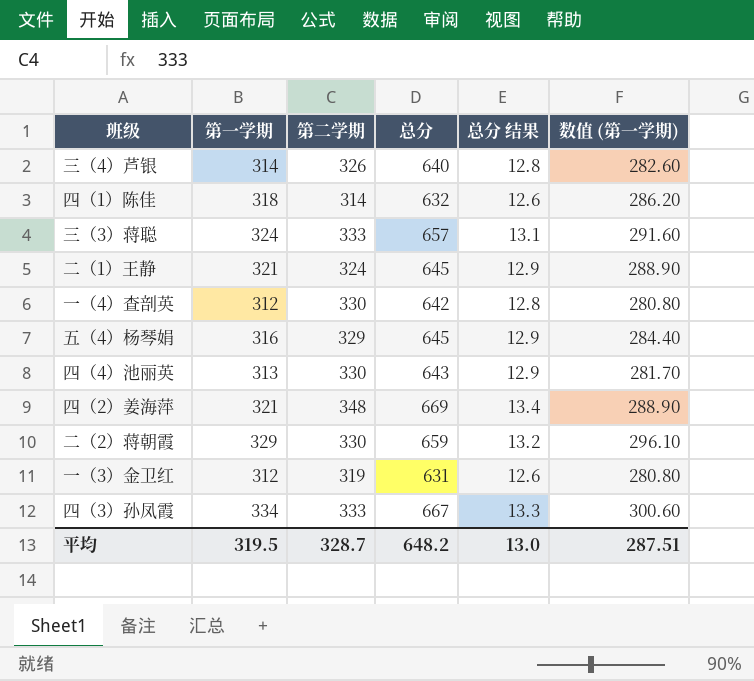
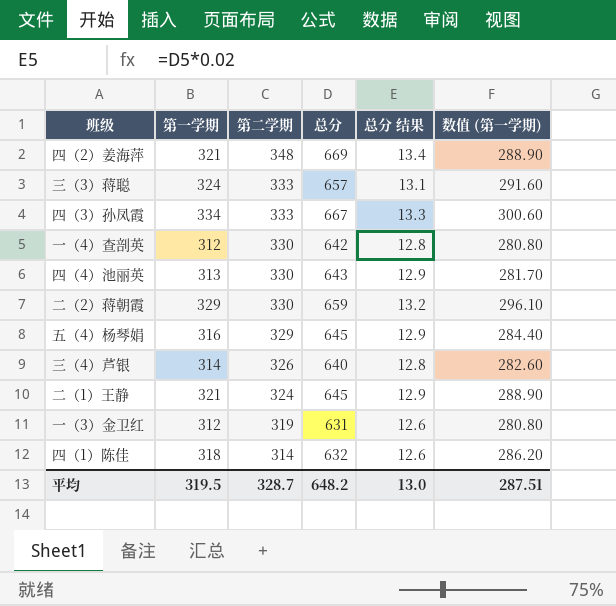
row order: none -> 第二学期 descending

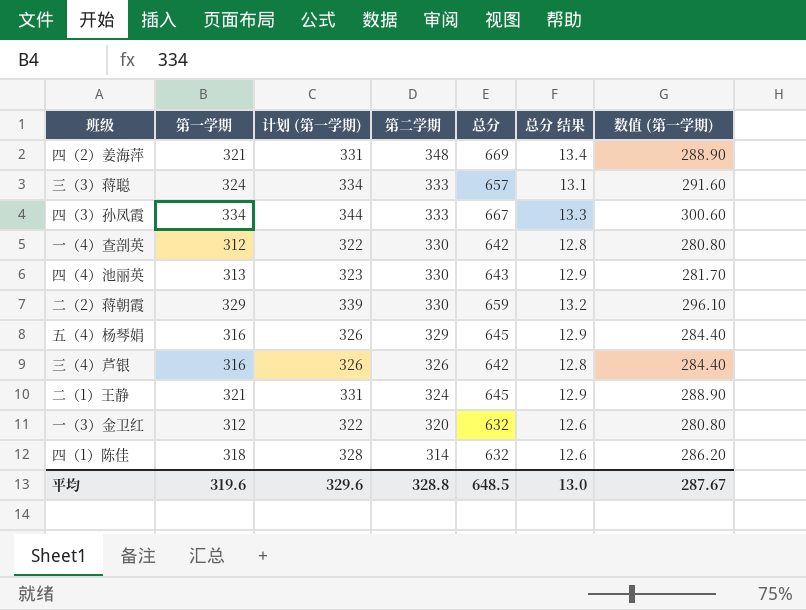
column 计划 (第一学期) | formula: none -> [第一学期] + 10
三（4）芦银 | 第一学期: 314 -> 316
三（4）芦银 | 总分: 640 -> 642
三（4）芦银 | 数值 (第一学期): 282.60 -> 284.40
一（3）金卫红 | 第二学期: 319 -> 320
一（3）金卫红 | 总分: 631 -> 632
平均 | 第一学期: 319.5 -> 319.6
平均 | 第二学期: 328.7 -> 328.8
平均 | 总分: 648.2 -> 648.5
平均 | 数值 (第一学期): 287.51 -> 287.67

